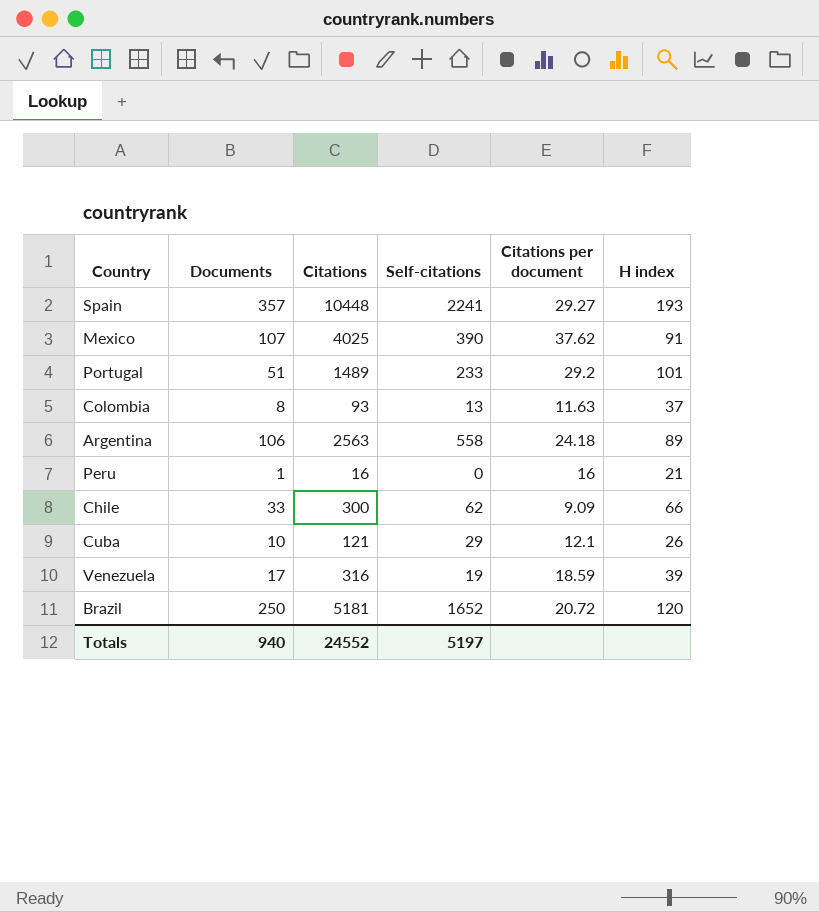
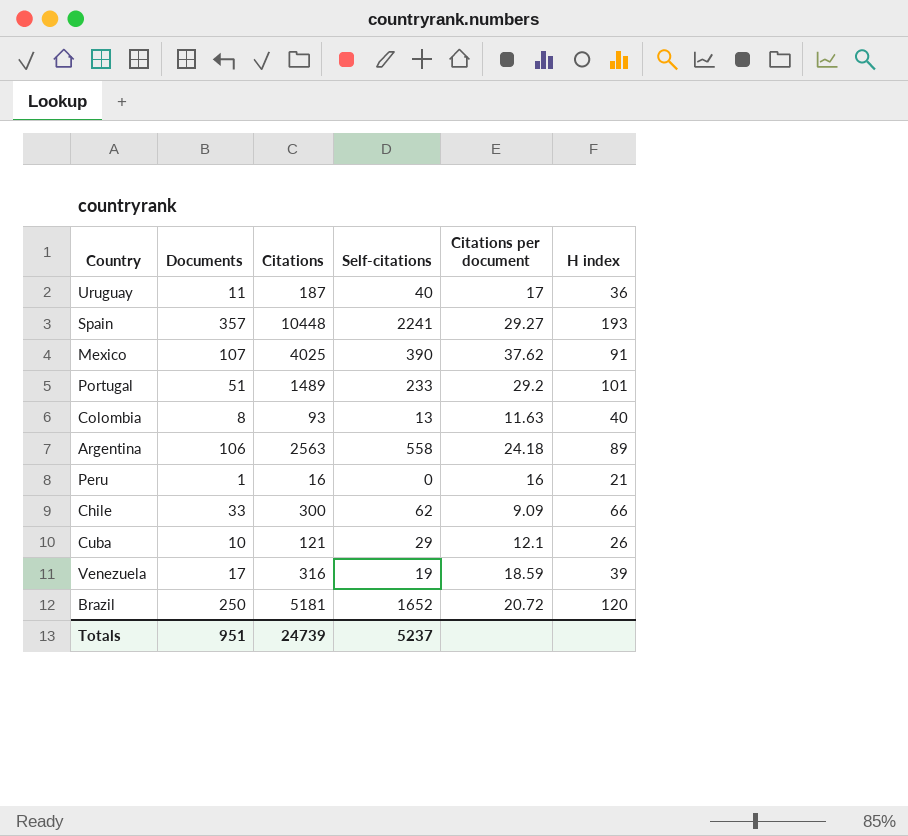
row Uruguay: none -> 11 | 187 | 40 | 17 | 36
Colombia | H index: 37 -> 40
Totals | Documents: 940 -> 951
Totals | Citations: 24552 -> 24739
Totals | Self-citations: 5197 -> 5237

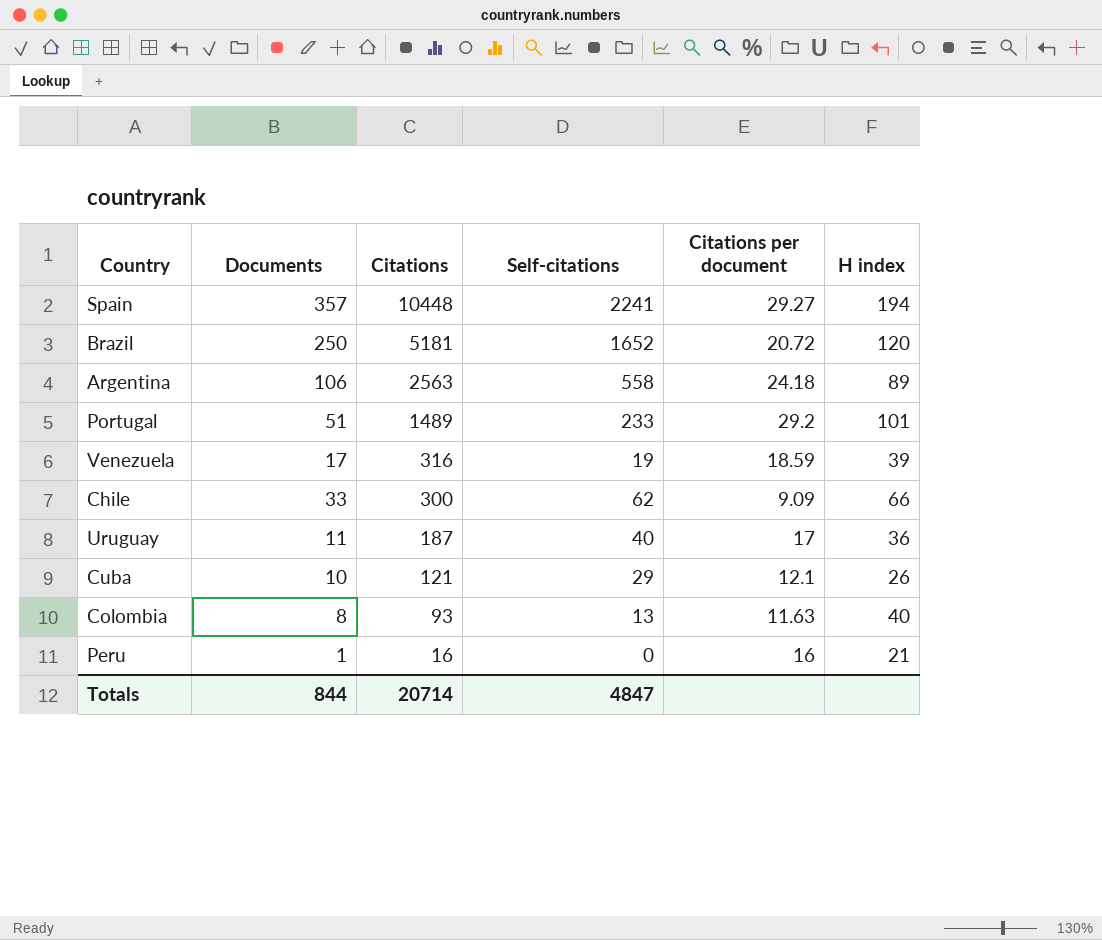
row order: none -> Citations descending
row Mexico: 107 | 4025 | 390 | 37.62 | 91 -> none
Spain | H index: 193 -> 194
Totals | Documents: 951 -> 844
Totals | Citations: 24739 -> 20714
Totals | Self-citations: 5237 -> 4847

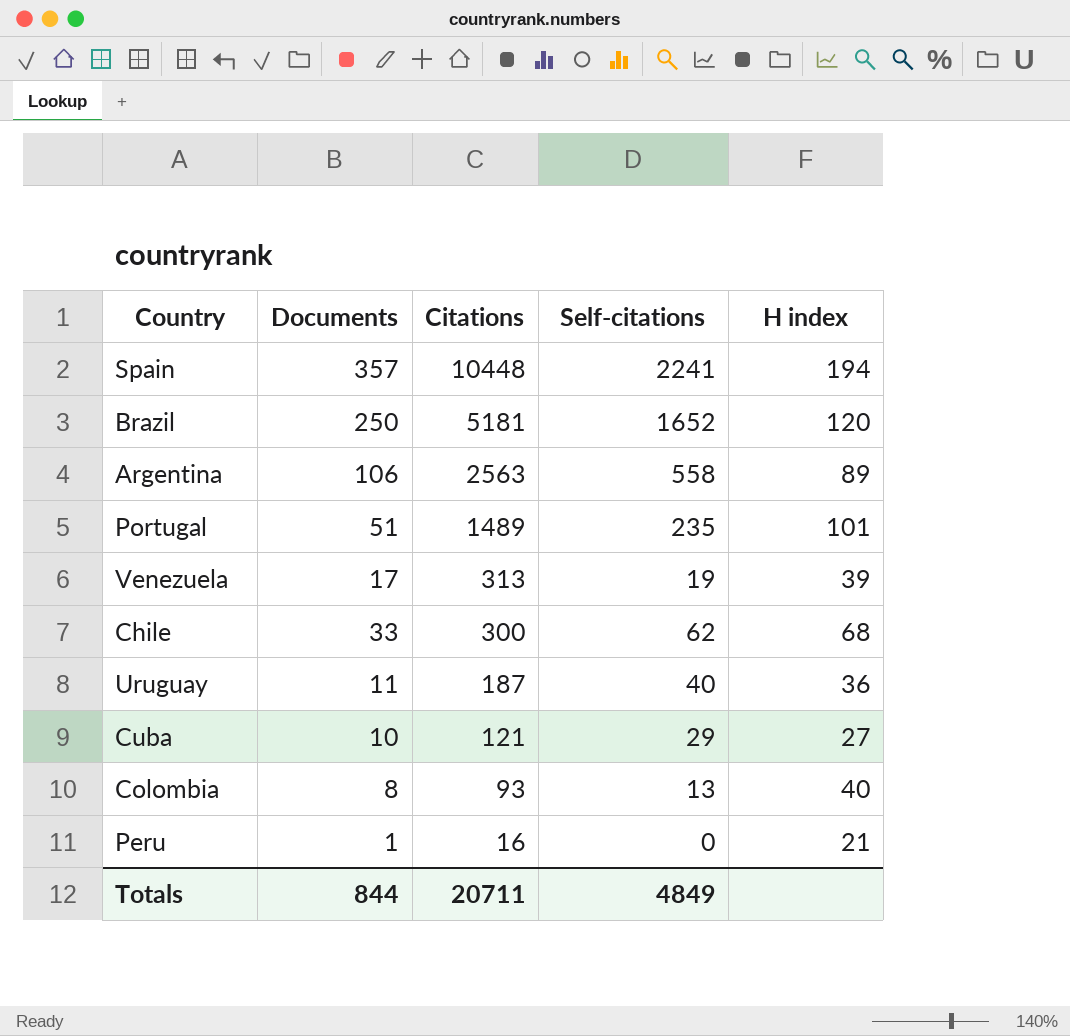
column Citations per document | formula: [Citations] / [Documents] -> none
Portugal | Self-citations: 233 -> 235
Venezuela | Citations: 316 -> 313
Chile | H index: 66 -> 68
Cuba | H index: 26 -> 27
Totals | Citations: 20714 -> 20711
Totals | Self-citations: 4847 -> 4849

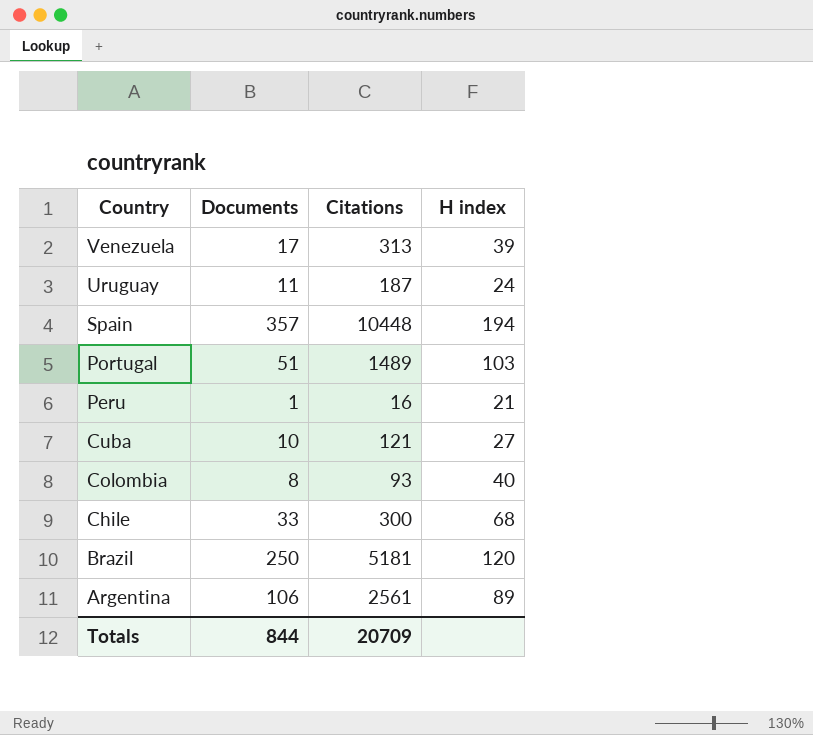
row order: Citations descending -> Country descending
column Self-citations | position: 4 -> none
Uruguay | H index: 36 -> 24
Portugal | H index: 101 -> 103
Argentina | Citations: 2563 -> 2561
Totals | Citations: 20711 -> 20709

